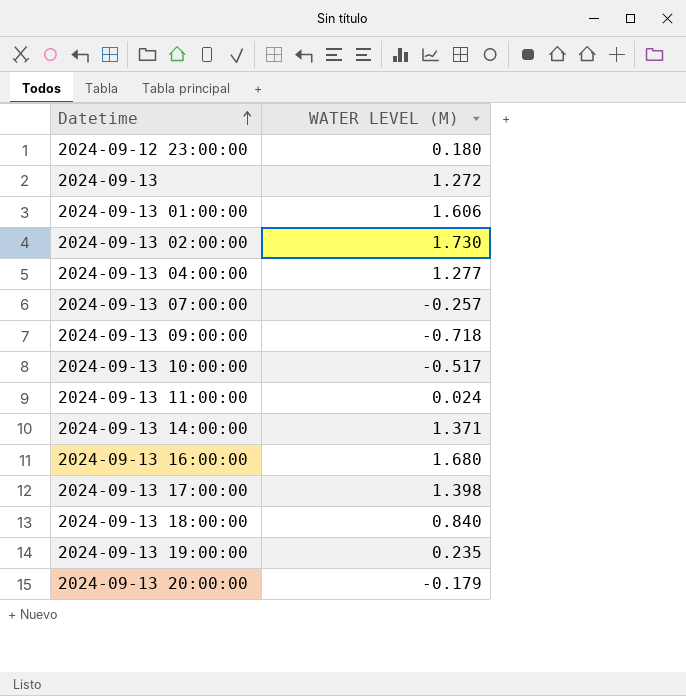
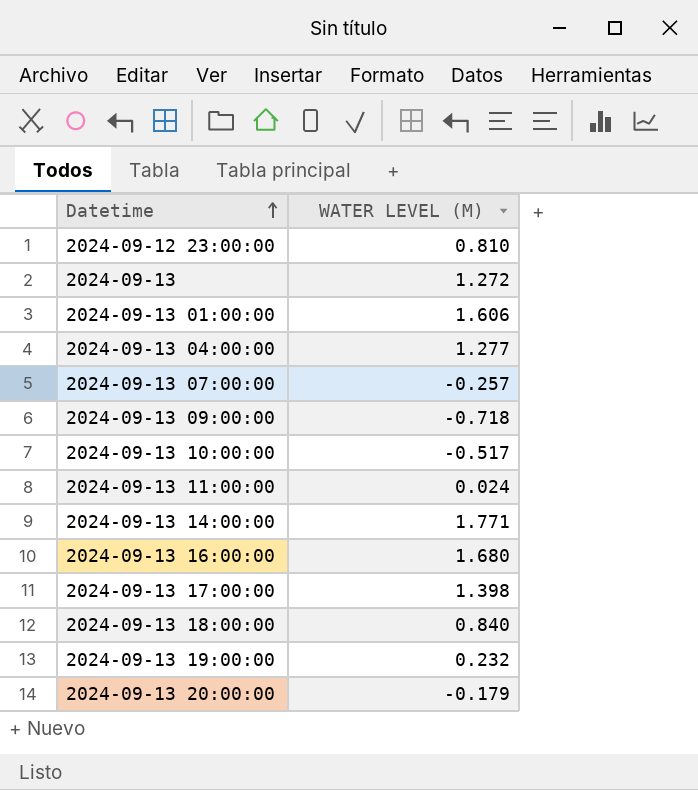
row 2024-09-13 02:00:00: 1.730 -> none
2024-09-12 23:00:00 | WATER LEVEL (M): 0.180 -> 0.810
2024-09-13 14:00:00 | WATER LEVEL (M): 1.371 -> 1.771
2024-09-13 19:00:00 | WATER LEVEL (M): 0.235 -> 0.232

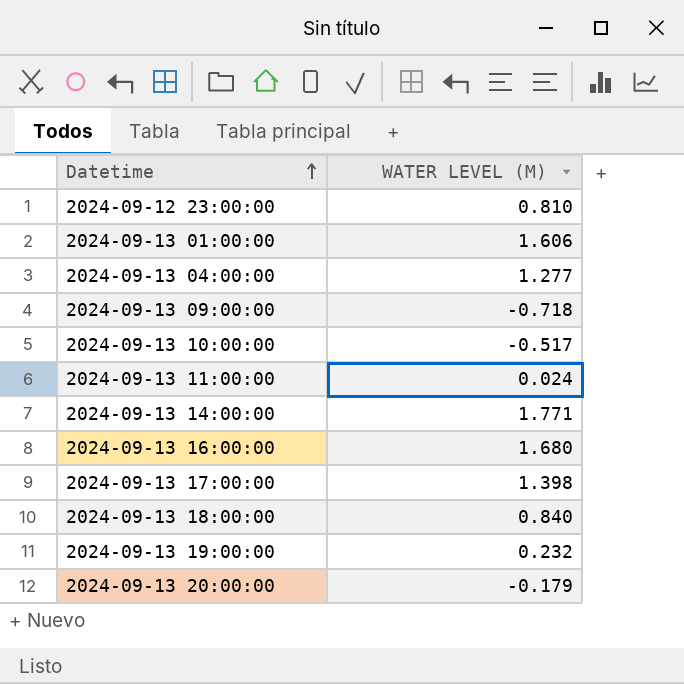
row 2024-09-13: 1.272 -> none
row 2024-09-13 07:00:00: -0.257 -> none

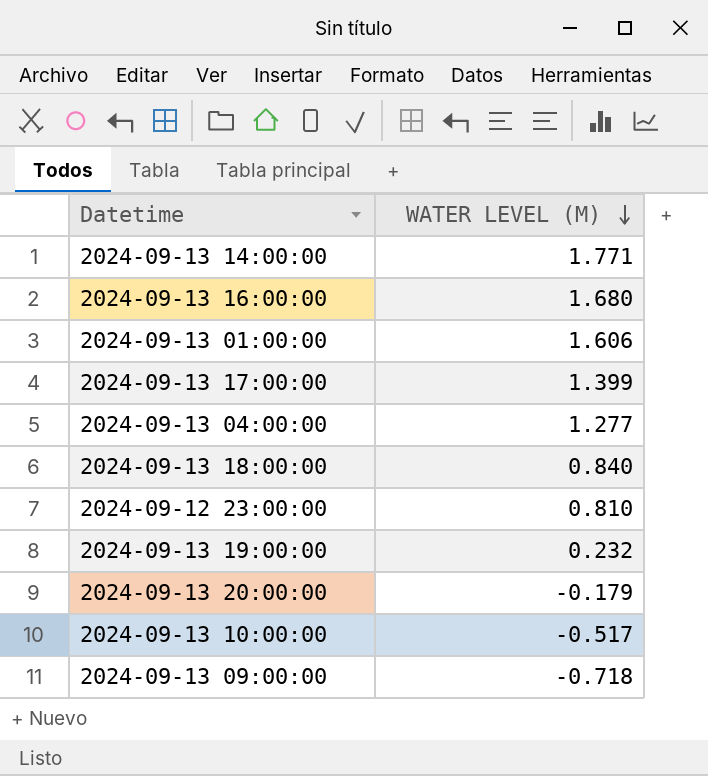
row order: Datetime ascending -> WATER LEVEL (M) descending
row 2024-09-13 11:00:00: 0.024 -> none
2024-09-13 17:00:00 | WATER LEVEL (M): 1.398 -> 1.399

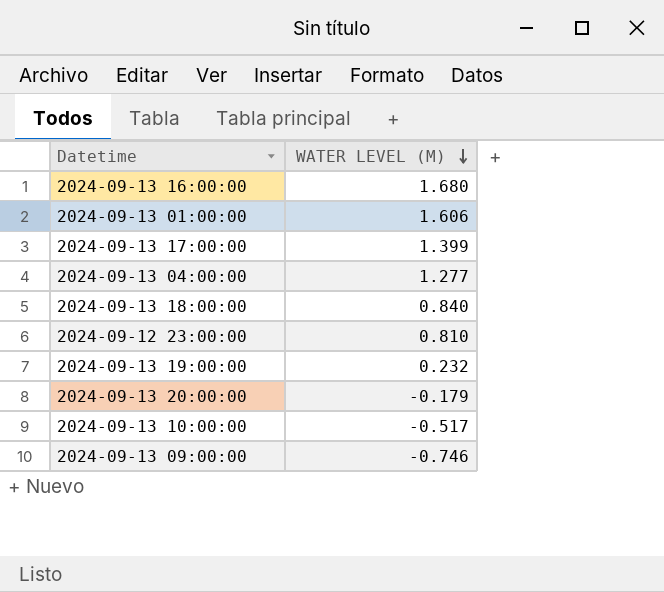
row 2024-09-13 14:00:00: 1.771 -> none
2024-09-13 09:00:00 | WATER LEVEL (M): -0.718 -> -0.746

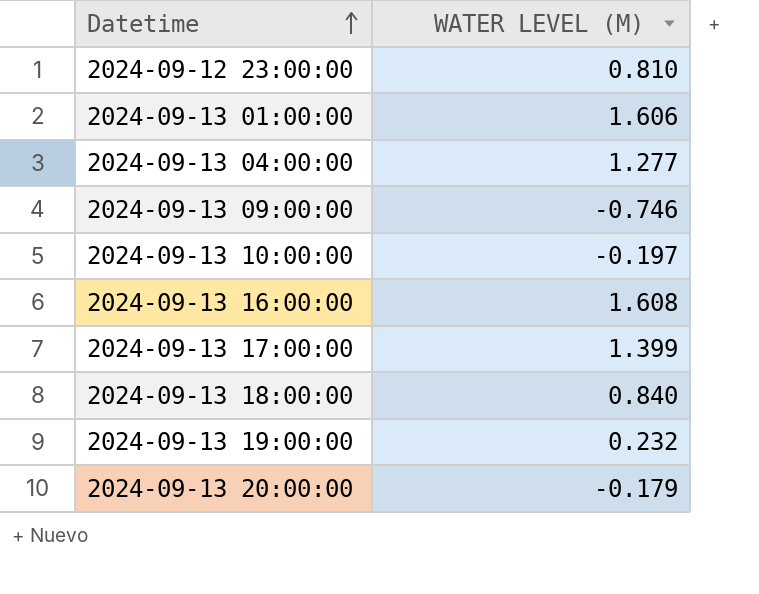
row order: WATER LEVEL (M) descending -> Datetime ascending
2024-09-13 10:00:00 | WATER LEVEL (M): -0.517 -> -0.197
2024-09-13 16:00:00 | WATER LEVEL (M): 1.680 -> 1.608

